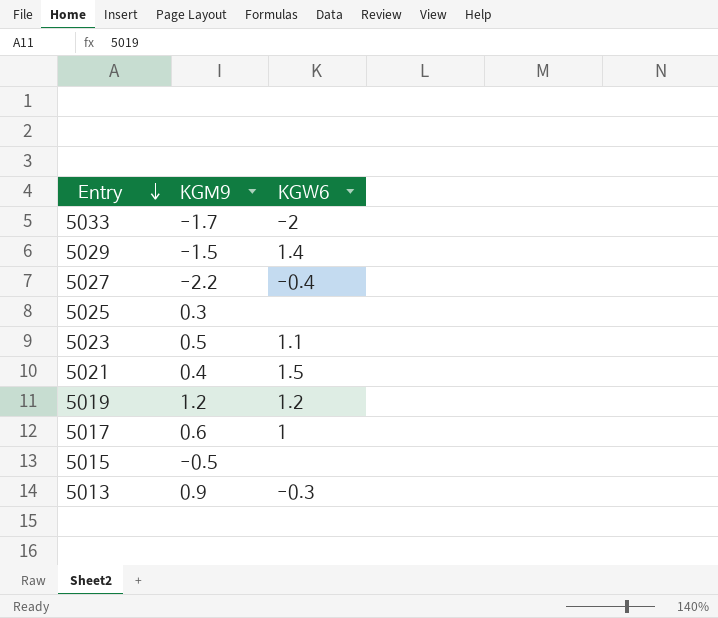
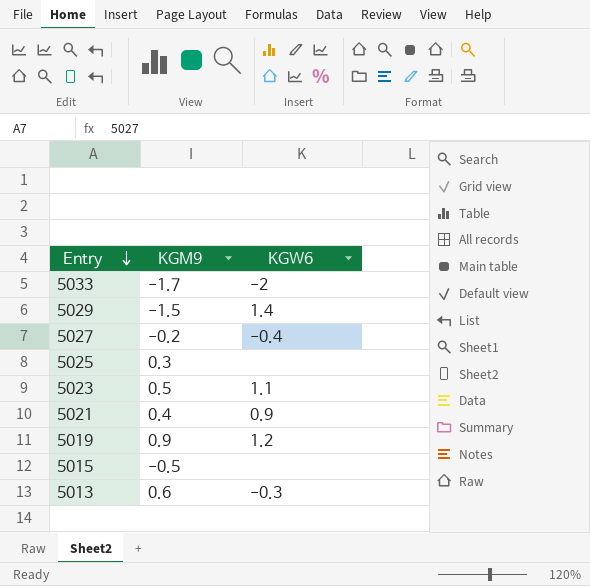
row 5017: 0.6 | 1 -> none
5027 | KGM9: -2.2 -> -0.2
5021 | KGW6: 1.5 -> 0.9
5019 | KGM9: 1.2 -> 0.9
5013 | KGM9: 0.9 -> 0.6

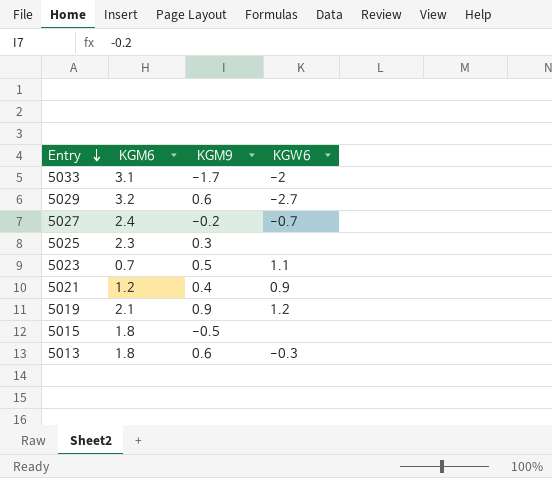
column KGM6 | position: none -> 2
5029 | KGM9: -1.5 -> 0.6
5029 | KGW6: 1.4 -> -2.7
5027 | KGW6: -0.4 -> -0.7

